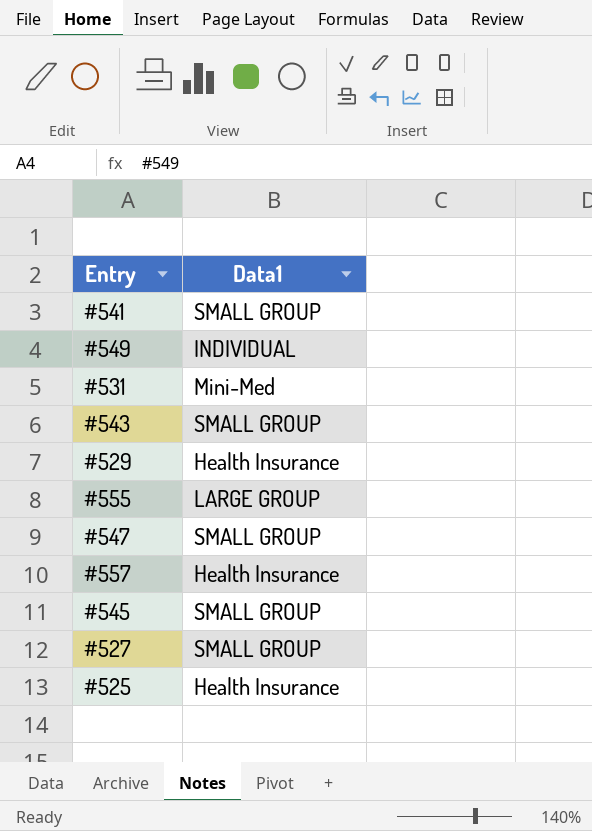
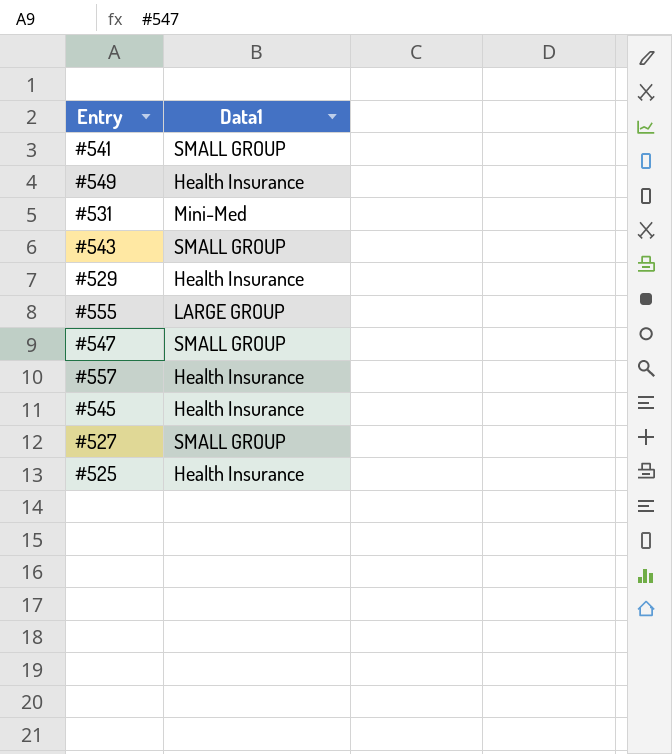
#549 | Data1: INDIVIDUAL -> Health Insurance
#545 | Data1: SMALL GROUP -> Health Insurance

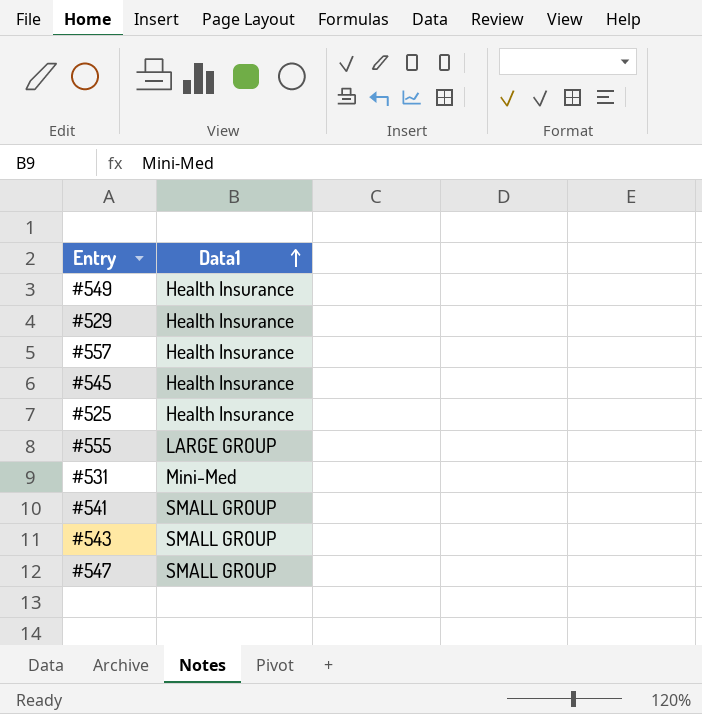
row order: none -> Data1 ascending
row #527: SMALL GROUP -> none

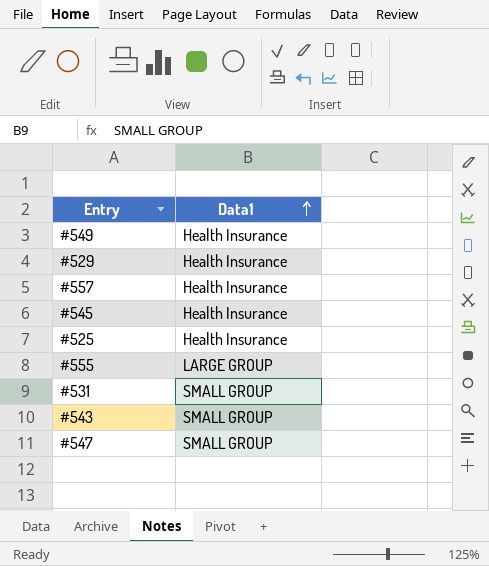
row #541: SMALL GROUP -> none
#531 | Data1: Mini-Med -> SMALL GROUP

